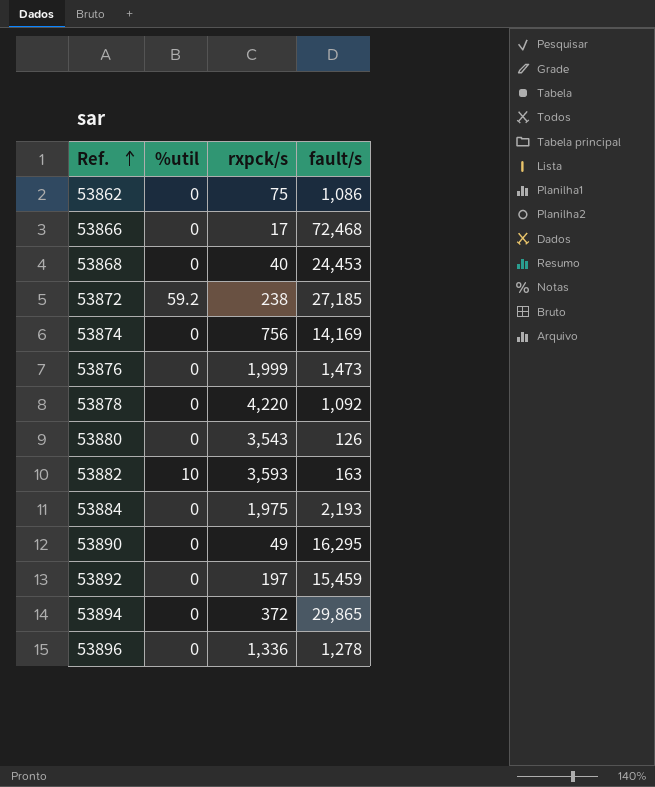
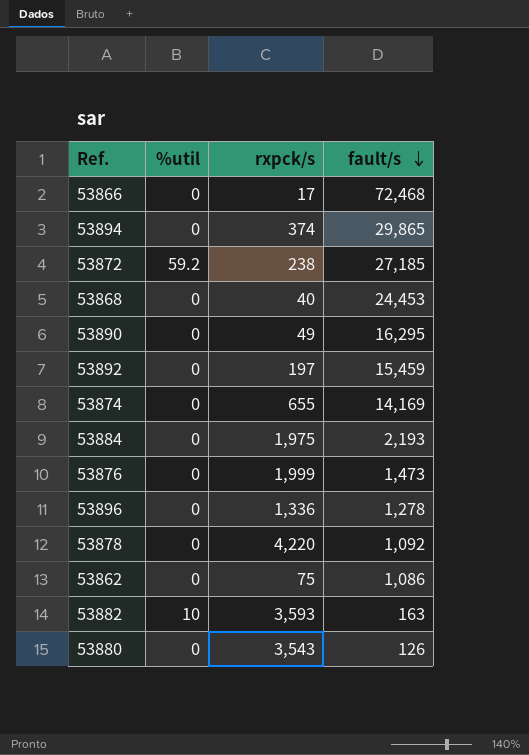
row order: Ref. ascending -> fault/s descending
53894 | rxpck/s: 372 -> 374
53874 | rxpck/s: 756 -> 655

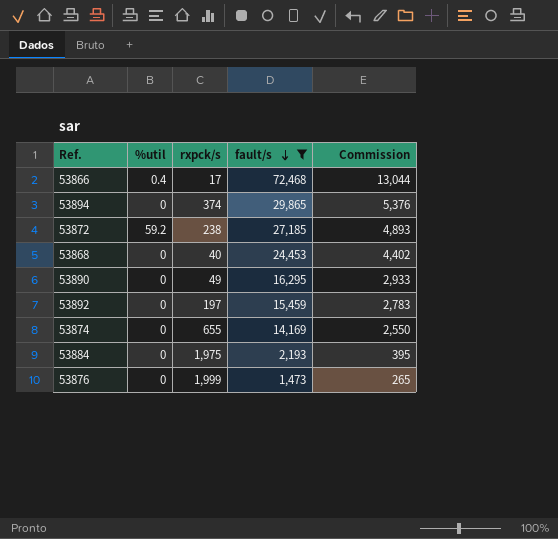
filter: none -> fault/s >= 1,473
column Commission | formula: none -> [fault/s] * 0.18
53866 | %util: 0 -> 0.4

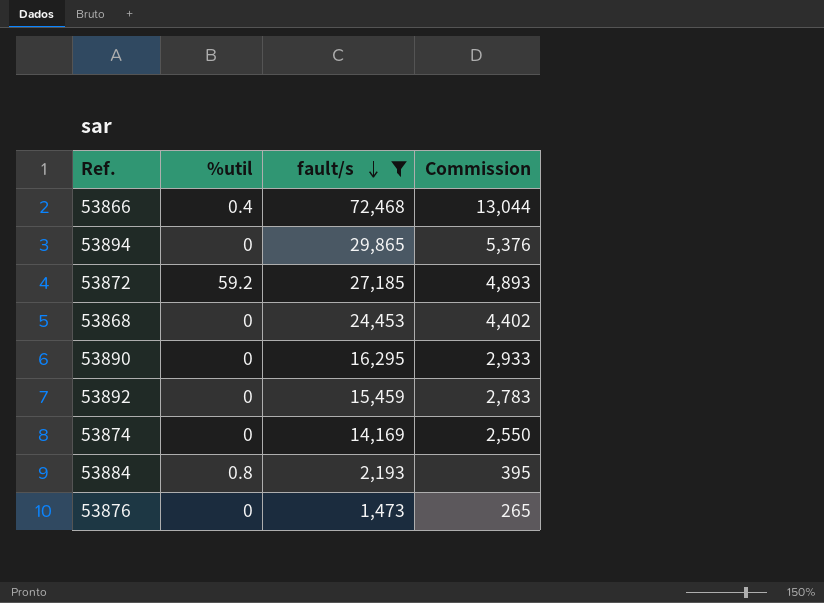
column rxpck/s | position: 3 -> none
53884 | %util: 0 -> 0.8

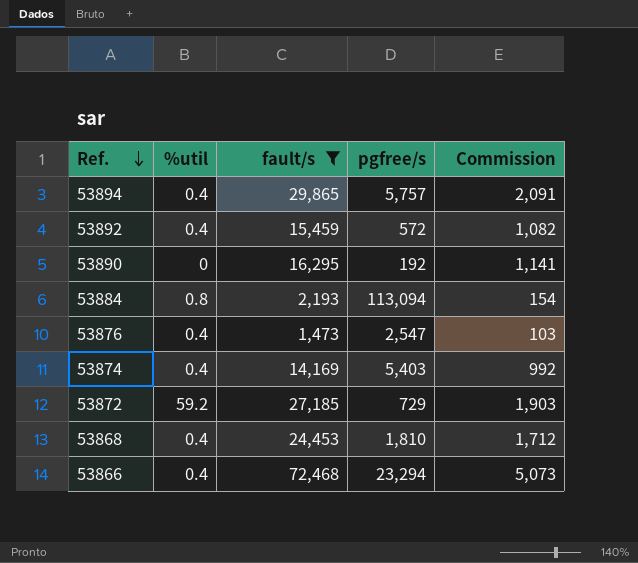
row order: fault/s descending -> Ref. descending
column pgfree/s | position: none -> 4
column Commission | formula: [fault/s] * 0.18 -> [fault/s] * 0.07
53894 | %util: 0 -> 0.4
53892 | %util: 0 -> 0.4
53876 | %util: 0 -> 0.4
53874 | %util: 0 -> 0.4
53868 | %util: 0 -> 0.4

